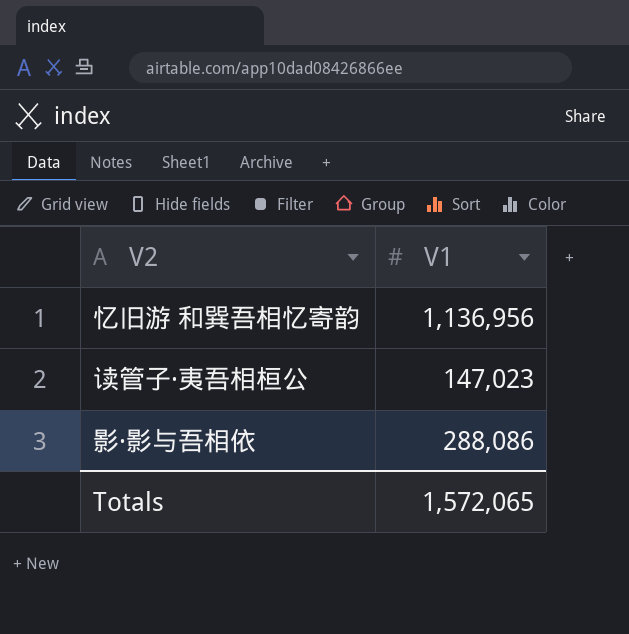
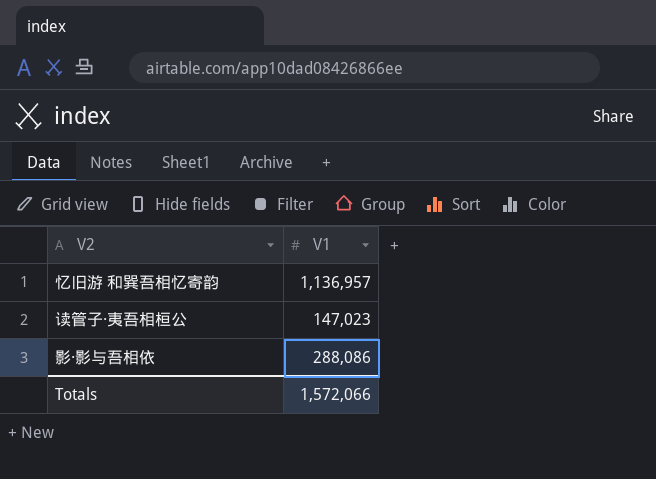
忆旧游 和巽吾相忆寄韵 | V1: 1,136,956 -> 1,136,957
Totals | V1: 1,572,065 -> 1,572,066

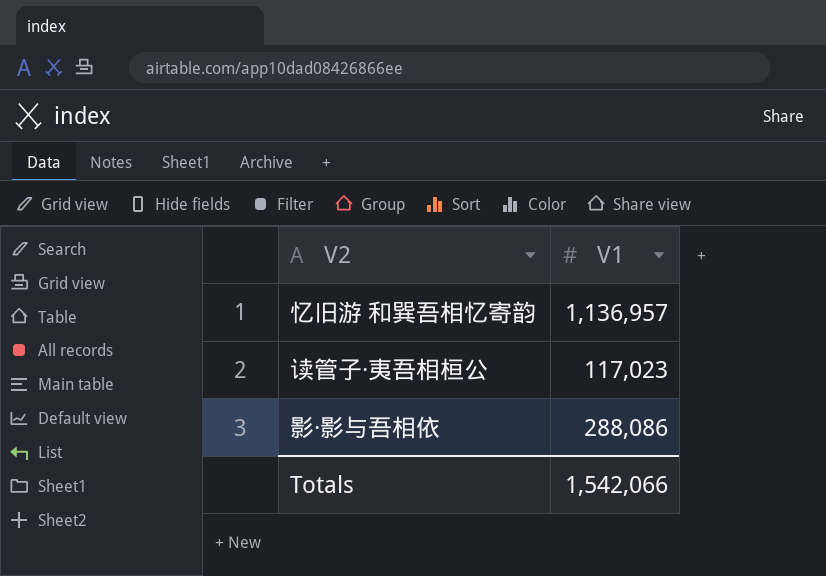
读管子·夷吾相桓公 | V1: 147,023 -> 117,023
Totals | V1: 1,572,066 -> 1,542,066

